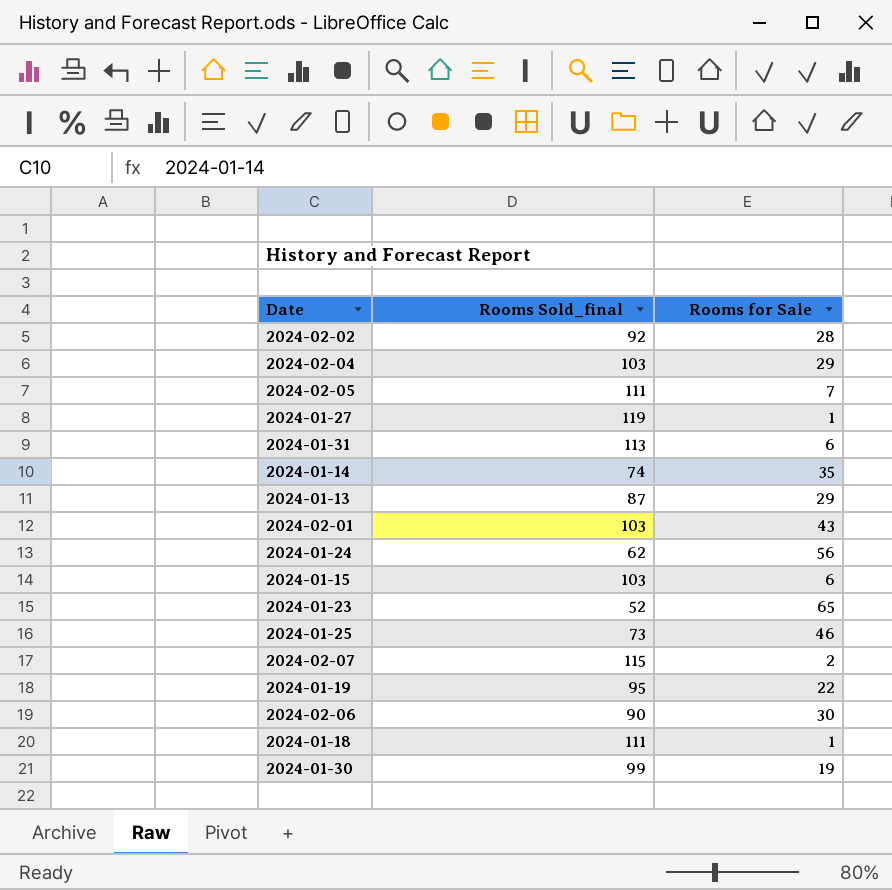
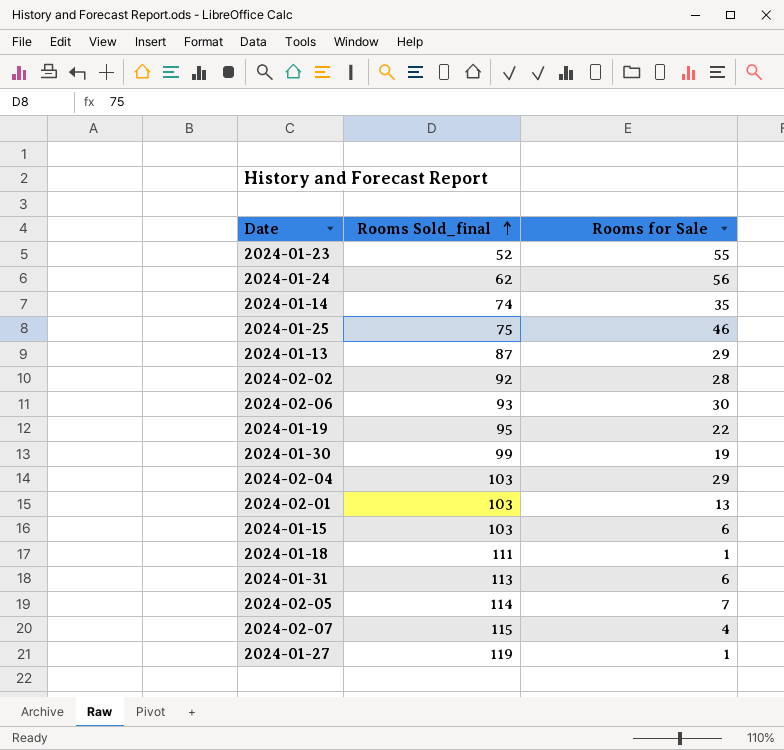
row order: none -> Rooms Sold_final ascending
2024-01-23 | Rooms for Sale: 65 -> 55
2024-01-25 | Rooms Sold_final: 73 -> 75
2024-02-06 | Rooms Sold_final: 90 -> 93
2024-02-01 | Rooms for Sale: 43 -> 13
2024-02-05 | Rooms Sold_final: 111 -> 114
2024-02-07 | Rooms for Sale: 2 -> 4

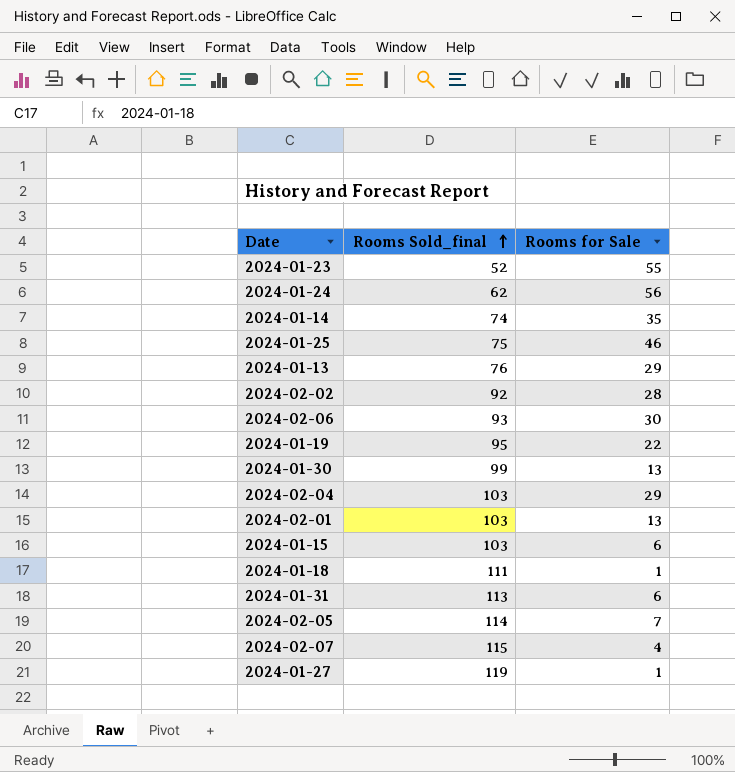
2024-01-13 | Rooms Sold_final: 87 -> 76
2024-01-30 | Rooms for Sale: 19 -> 13

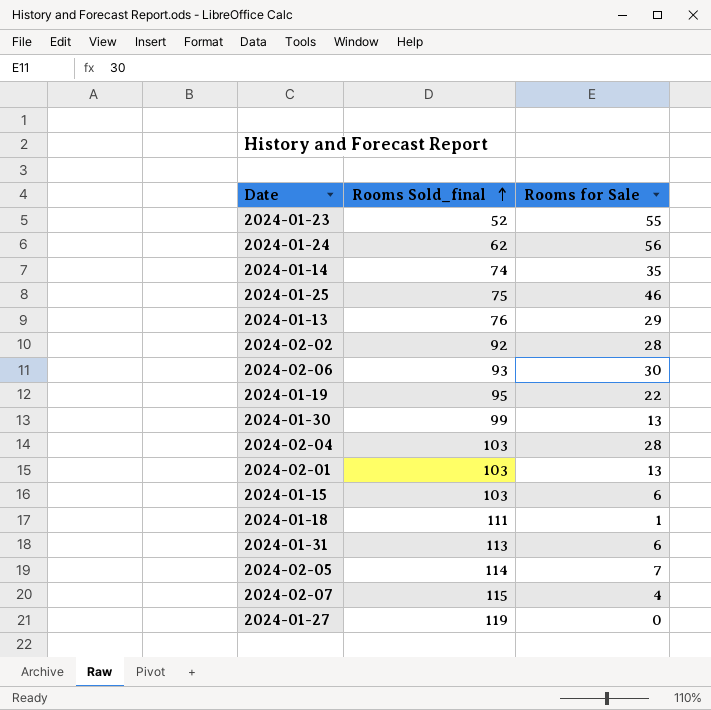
2024-02-04 | Rooms for Sale: 29 -> 28
2024-01-27 | Rooms for Sale: 1 -> 0

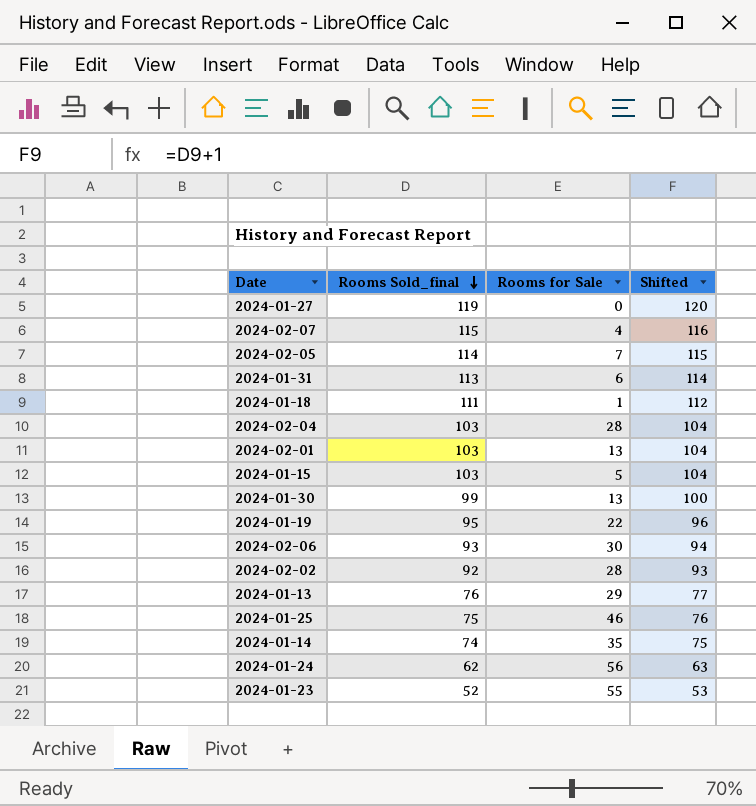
row order: Rooms Sold_final ascending -> Rooms Sold_final descending
column Shifted | formula: none -> [Rooms Sold_final] + 1
2024-01-15 | Rooms for Sale: 6 -> 5

